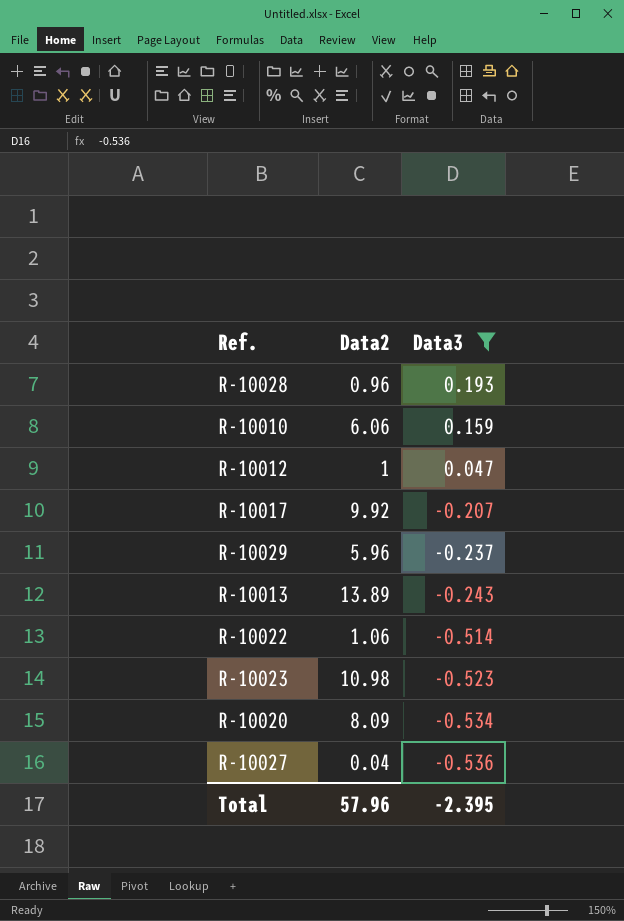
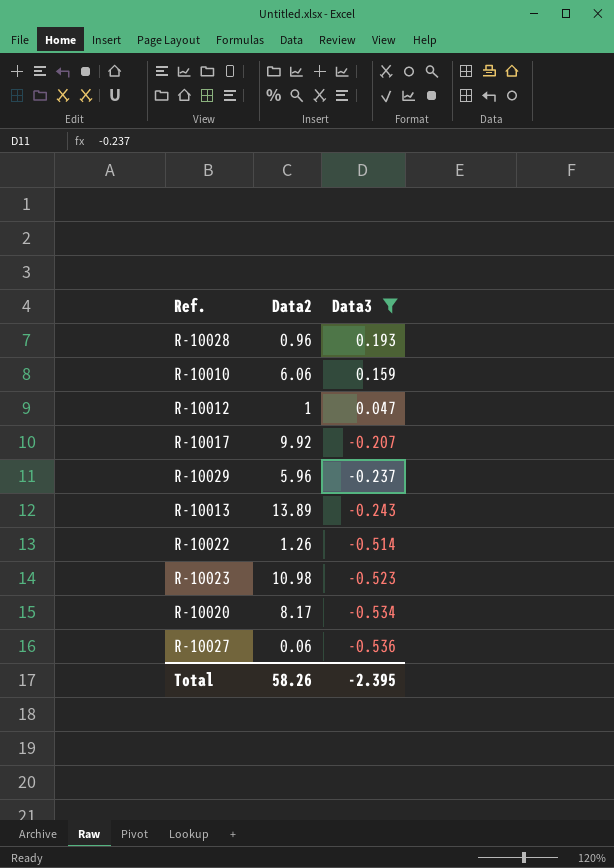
R-10022 | Data2: 1.06 -> 1.26
R-10020 | Data2: 8.09 -> 8.17
R-10027 | Data2: 0.04 -> 0.06
Total | Data2: 57.96 -> 58.26

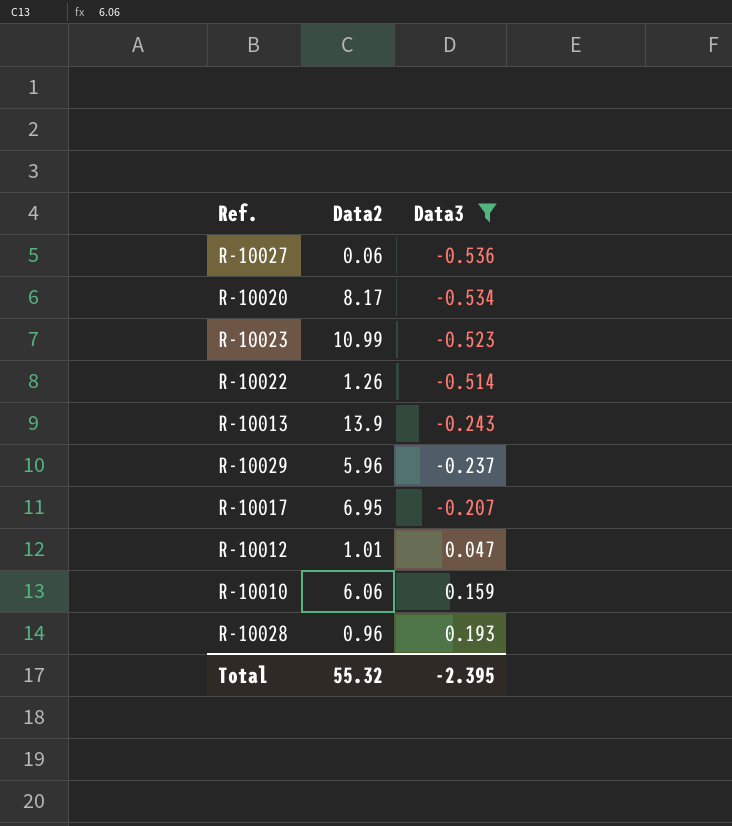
row order: Data3 descending -> Data3 ascending
R-10023 | Data2: 10.98 -> 10.99
R-10013 | Data2: 13.89 -> 13.9
R-10017 | Data2: 9.92 -> 6.95
R-10012 | Data2: 1 -> 1.01
Total | Data2: 58.26 -> 55.32

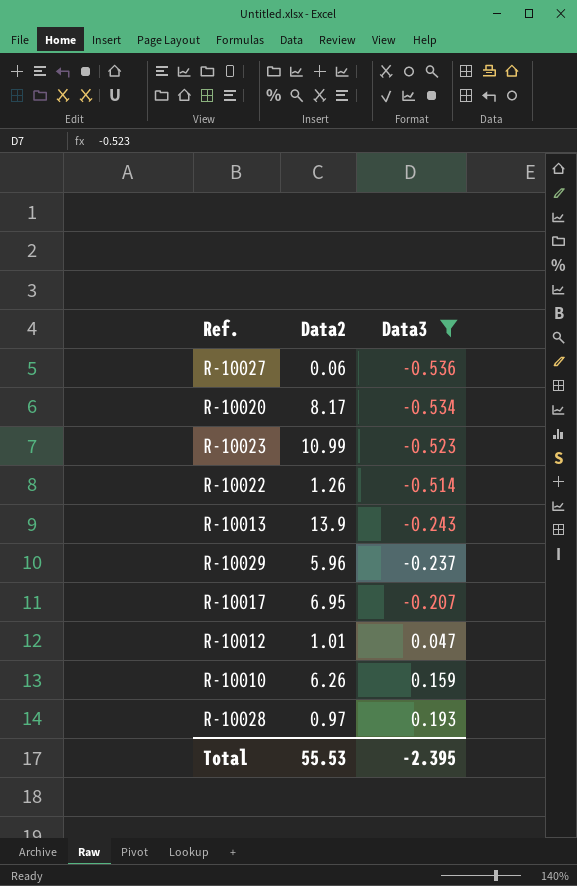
R-10010 | Data2: 6.06 -> 6.26
R-10028 | Data2: 0.96 -> 0.97
Total | Data2: 55.32 -> 55.53

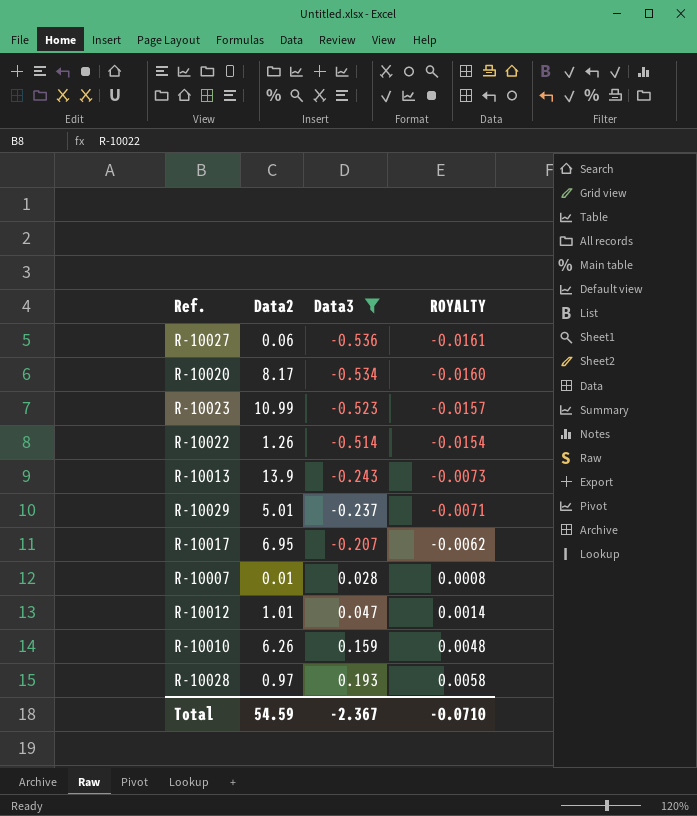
column ROYALTY | formula: none -> [Data3] * 0.03
R-10029 | Data2: 5.96 -> 5.01
row R-10007: none -> 0.01 | 0.028 | 0.0008
Total | Data2: 55.53 -> 54.59
Total | Data3: -2.395 -> -2.367

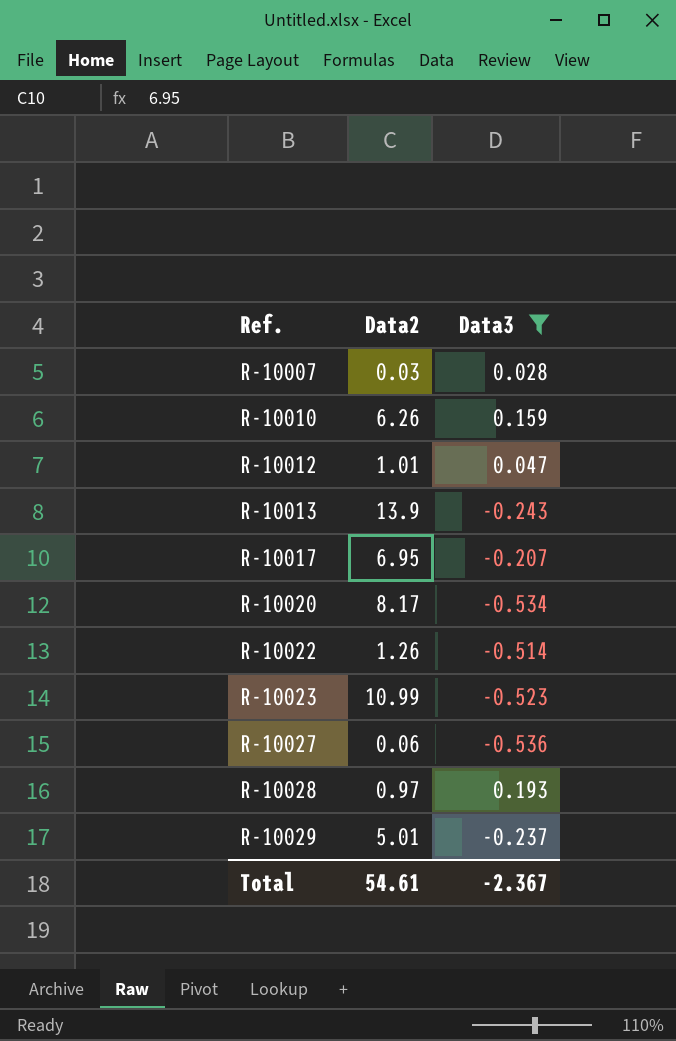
row order: Data3 ascending -> Ref. ascending
column ROYALTY | formula: [Data3] * 0.03 -> none
R-10007 | Data2: 0.01 -> 0.03
Total | Data2: 54.59 -> 54.61

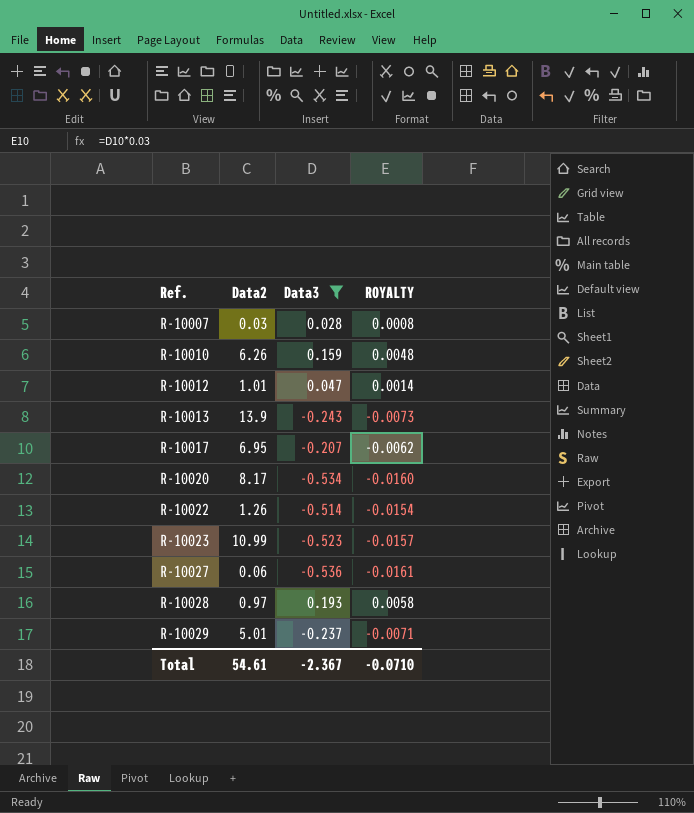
column ROYALTY | formula: none -> [Data3] * 0.03

